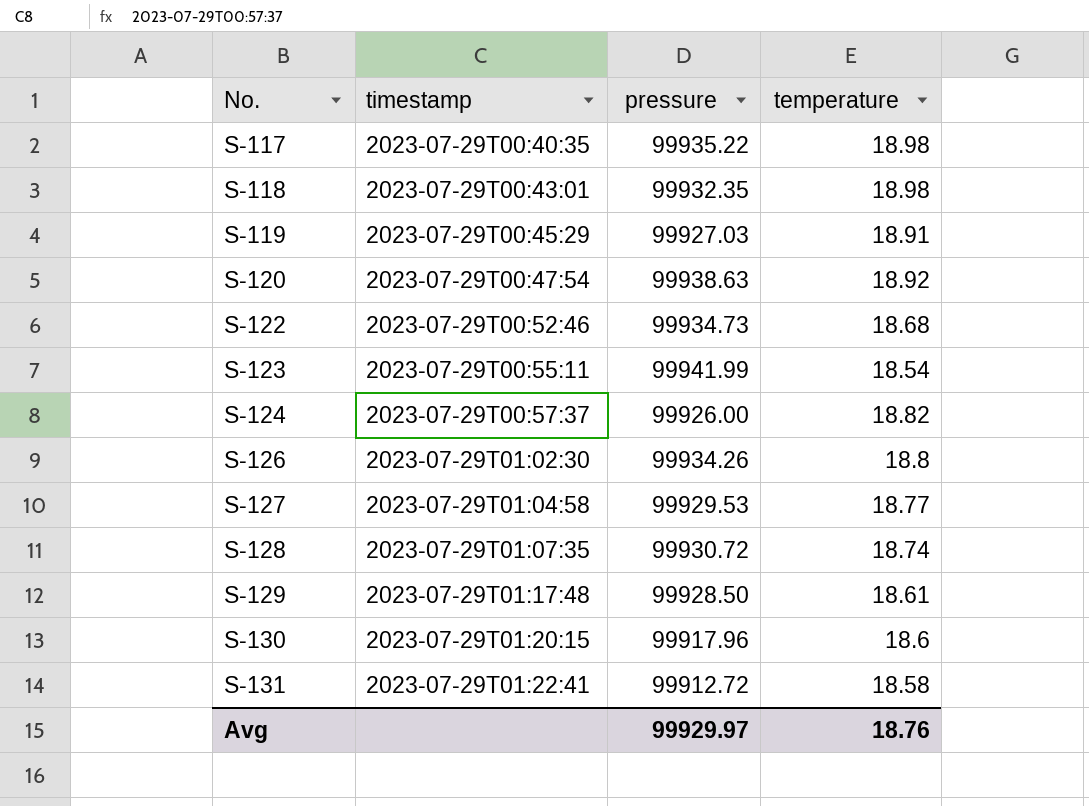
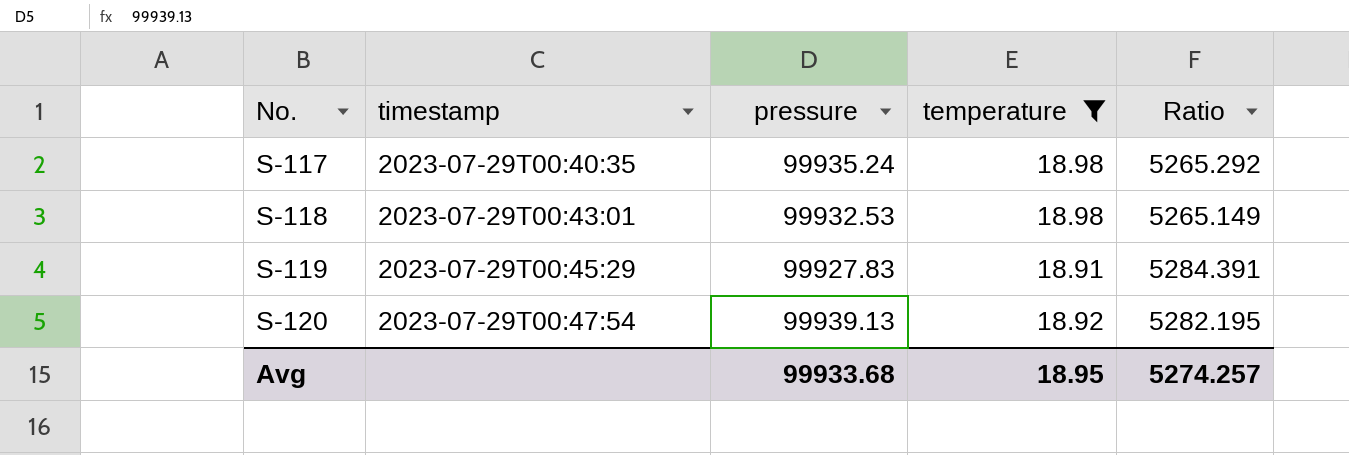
filter: none -> temperature >= 18.91
column Ratio | formula: none -> [pressure] / [temperature]
S-117 | pressure: 99935.22 -> 99935.24
S-118 | pressure: 99932.35 -> 99932.53
S-119 | pressure: 99927.03 -> 99927.83
S-120 | pressure: 99938.63 -> 99939.13
Avg | pressure: 99929.97 -> 99933.68
Avg | temperature: 18.76 -> 18.95

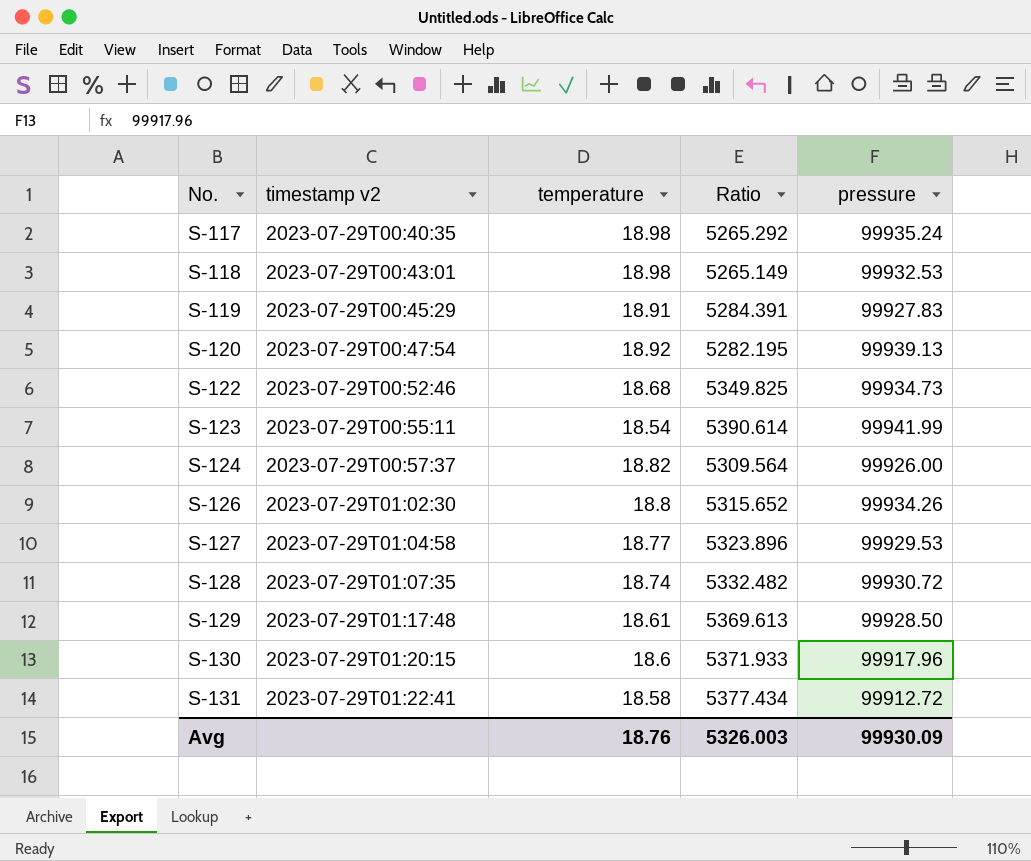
filter: temperature >= 18.91 -> none
column name: timestamp -> timestamp v2
column pressure | position: 3 -> 5
Avg | temperature: 18.95 -> 18.76
Avg | Ratio: 5274.257 -> 5326.003
Avg | pressure: 99933.68 -> 99930.09

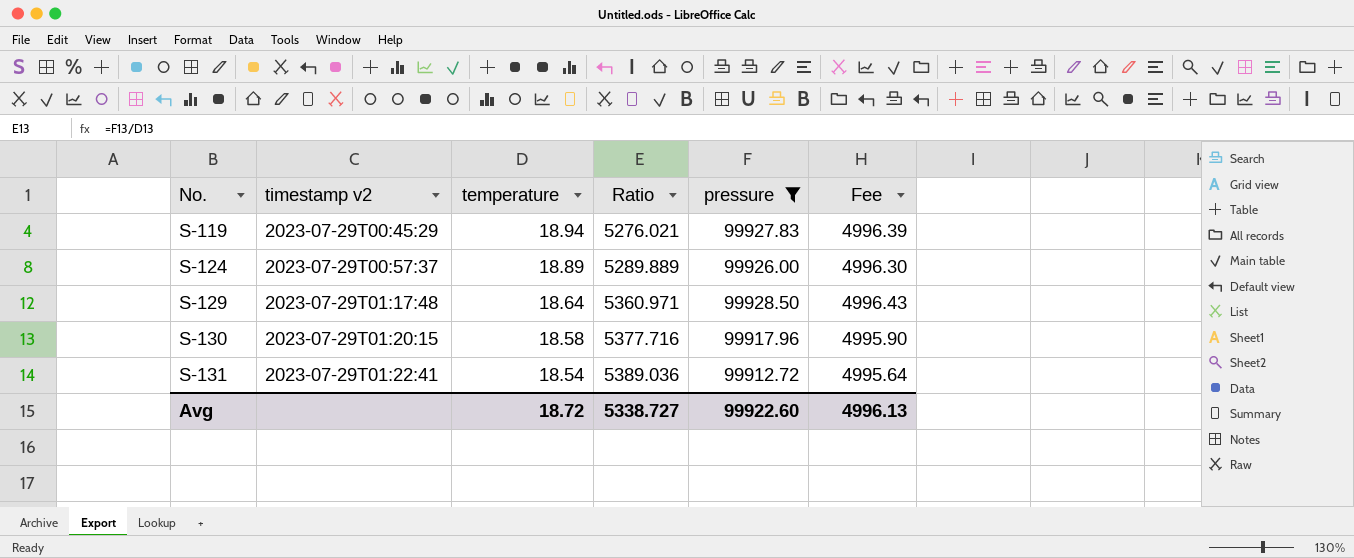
filter: none -> pressure <= 99928.50
column Fee | formula: none -> [pressure] * 0.05
S-119 | temperature: 18.91 -> 18.94
S-119 | Ratio: 5284.391 -> 5276.021
S-124 | temperature: 18.82 -> 18.89
S-124 | Ratio: 5309.564 -> 5289.889
S-129 | temperature: 18.61 -> 18.64
S-129 | Ratio: 5369.613 -> 5360.971
S-130 | temperature: 18.6 -> 18.58
S-130 | Ratio: 5371.933 -> 5377.716
S-131 | temperature: 18.58 -> 18.54
S-131 | Ratio: 5377.434 -> 5389.036
Avg | temperature: 18.76 -> 18.72
Avg | Ratio: 5326.003 -> 5338.727
Avg | pressure: 99930.09 -> 99922.60

